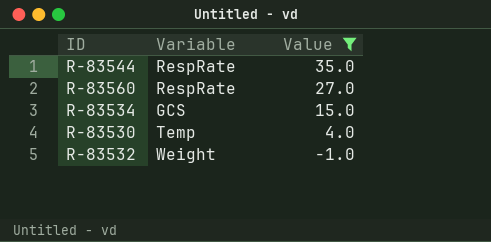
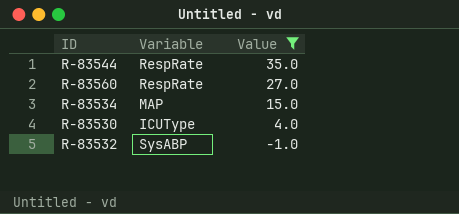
R-83534 | Variable: GCS -> MAP
R-83530 | Variable: Temp -> ICUType
R-83532 | Variable: Weight -> SysABP

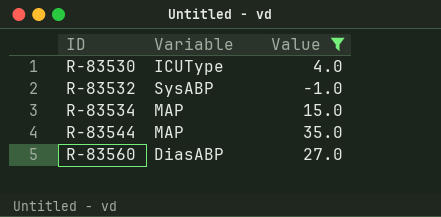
row order: Value descending -> ID ascending
R-83544 | Variable: RespRate -> MAP
R-83560 | Variable: RespRate -> DiasABP

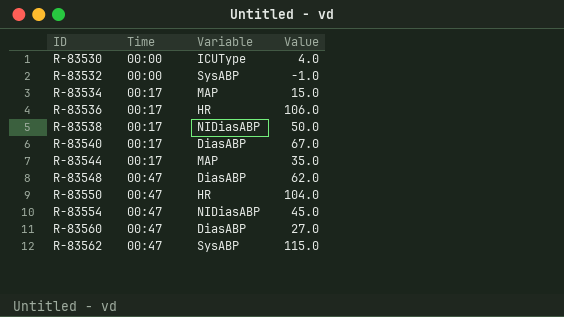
filter: Value <= 35.0 -> none
column Time | position: none -> 2

